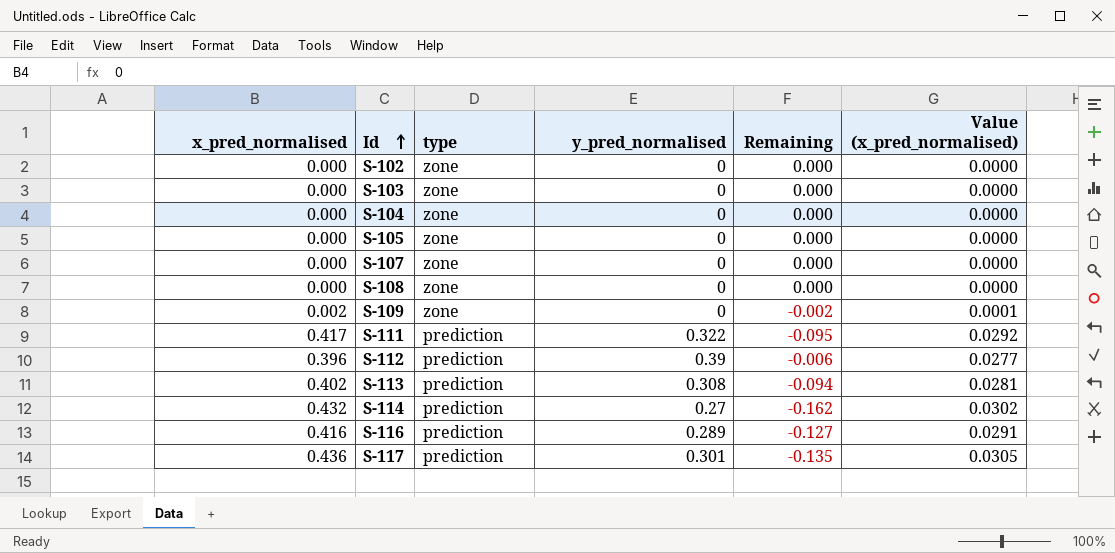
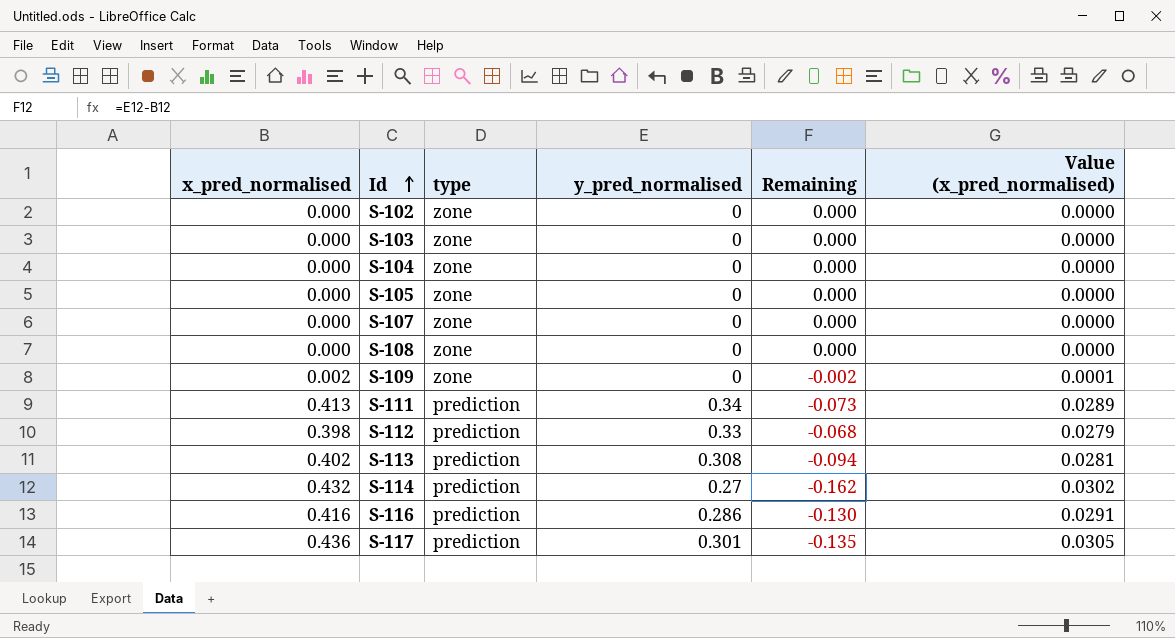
S-111 | x_pred_normalised: 0.417 -> 0.413
S-111 | y_pred_normalised: 0.322 -> 0.34
S-111 | Remaining: -0.095 -> -0.073
S-111 | Value (x_pred_normalised): 0.0292 -> 0.0289
S-112 | x_pred_normalised: 0.396 -> 0.398
S-112 | y_pred_normalised: 0.39 -> 0.33
S-112 | Remaining: -0.006 -> -0.068
S-112 | Value (x_pred_normalised): 0.0277 -> 0.0279
S-116 | y_pred_normalised: 0.289 -> 0.286
S-116 | Remaining: -0.127 -> -0.130

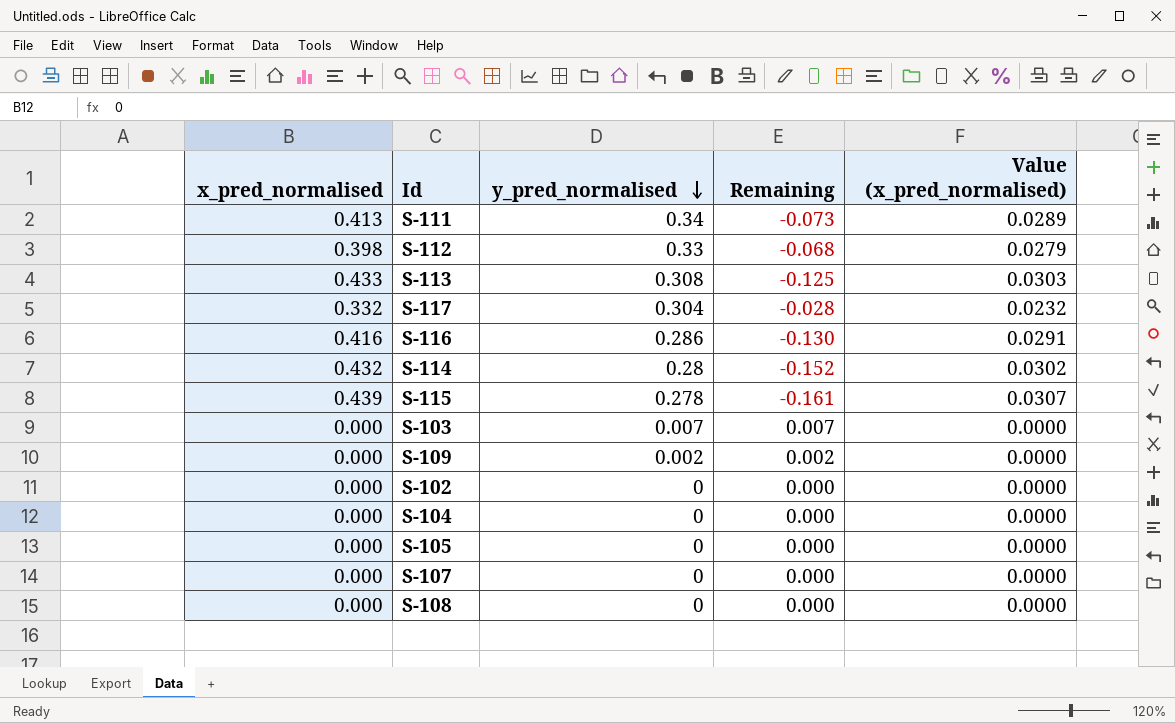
row order: Id ascending -> y_pred_normalised descending
column type | position: 3 -> none
S-113 | x_pred_normalised: 0.402 -> 0.433
S-113 | Remaining: -0.094 -> -0.125
S-113 | Value (x_pred_normalised): 0.0281 -> 0.0303
S-117 | x_pred_normalised: 0.436 -> 0.332
S-117 | y_pred_normalised: 0.301 -> 0.304
S-117 | Remaining: -0.135 -> -0.028
S-117 | Value (x_pred_normalised): 0.0305 -> 0.0232
S-114 | y_pred_normalised: 0.27 -> 0.28
S-114 | Remaining: -0.162 -> -0.152
row S-115: none -> 0.439 | 0.278 | -0.161 | 0.0307
S-103 | y_pred_normalised: 0 -> 0.007
S-103 | Remaining: 0.000 -> 0.007
S-109 | x_pred_normalised: 0.002 -> 0.000
S-109 | y_pred_normalised: 0 -> 0.002
S-109 | Remaining: -0.002 -> 0.002
S-109 | Value (x_pred_normalised): 0.0001 -> 0.0000

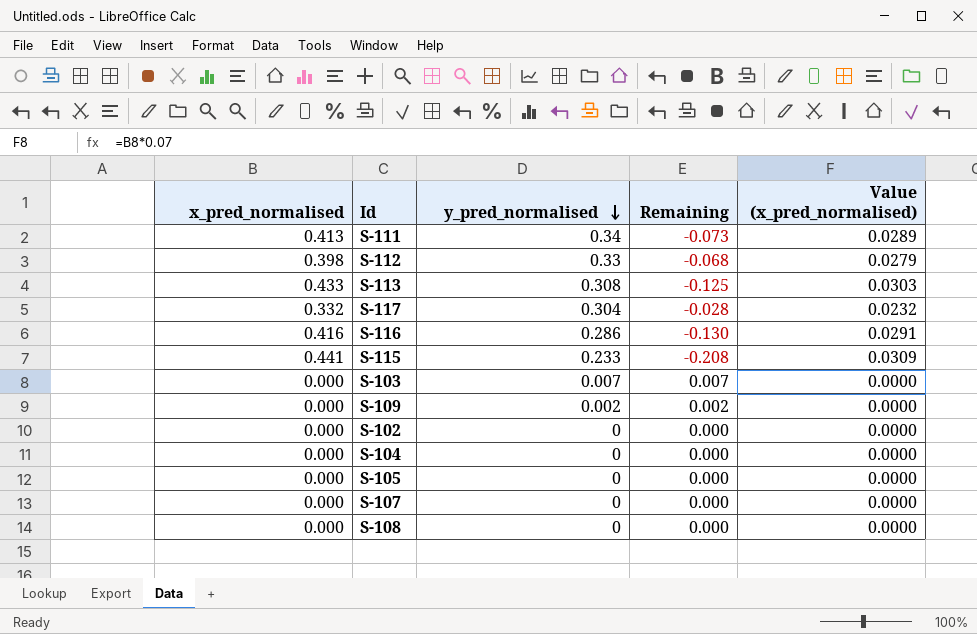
row S-114: 0.432 | 0.28 | -0.152 | 0.0302 -> none
S-115 | x_pred_normalised: 0.439 -> 0.441
S-115 | y_pred_normalised: 0.278 -> 0.233
S-115 | Remaining: -0.161 -> -0.208
S-115 | Value (x_pred_normalised): 0.0307 -> 0.0309

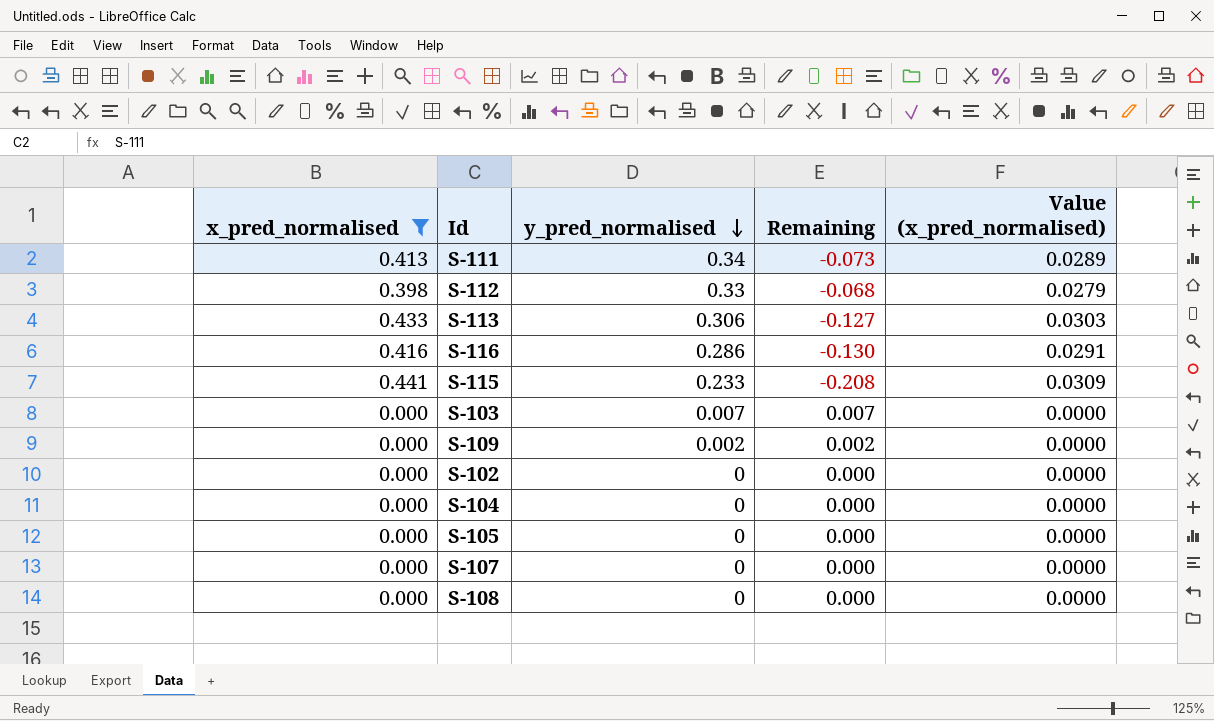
filter: none -> x_pred_normalised != 0.332
S-113 | y_pred_normalised: 0.308 -> 0.306
S-113 | Remaining: -0.125 -> -0.127

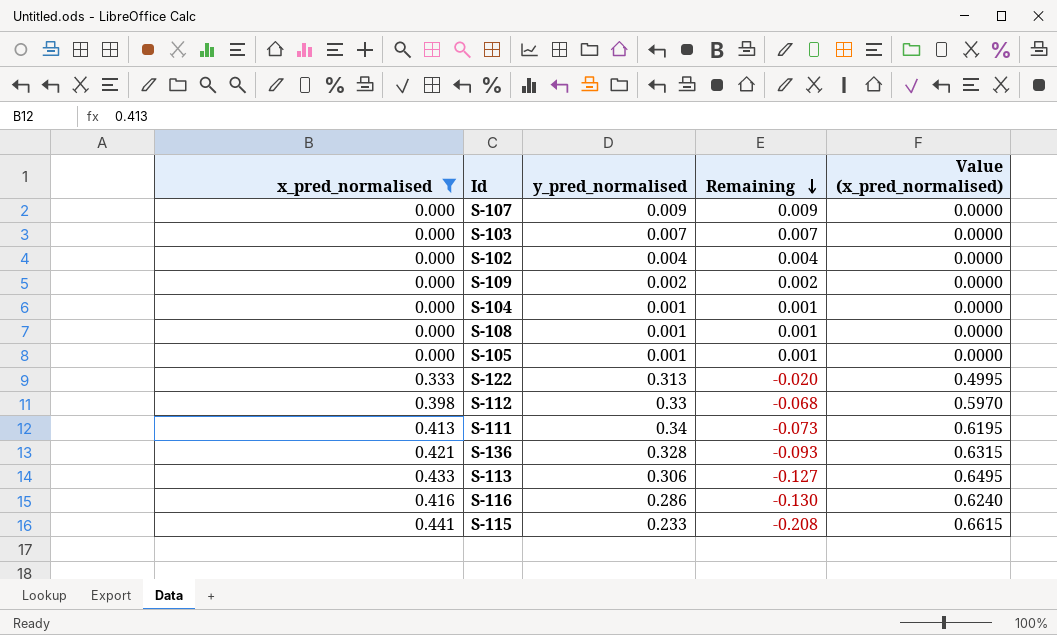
row order: y_pred_normalised descending -> Remaining descending
column Value (x_pred_normalised) | formula: [x_pred_normalised] * 0.07 -> [x_pred_normalised] * 1.5
S-107 | y_pred_normalised: 0 -> 0.009
S-107 | Remaining: 0.000 -> 0.009
S-102 | y_pred_normalised: 0 -> 0.004
S-102 | Remaining: 0.000 -> 0.004
S-104 | y_pred_normalised: 0 -> 0.001
S-104 | Remaining: 0.000 -> 0.001
S-108 | y_pred_normalised: 0 -> 0.001
S-108 | Remaining: 0.000 -> 0.001
S-105 | y_pred_normalised: 0 -> 0.001
S-105 | Remaining: 0.000 -> 0.001
row S-122: none -> 0.333 | 0.313 | -0.020 | 0.4995
row S-136: none -> 0.421 | 0.328 | -0.093 | 0.6315

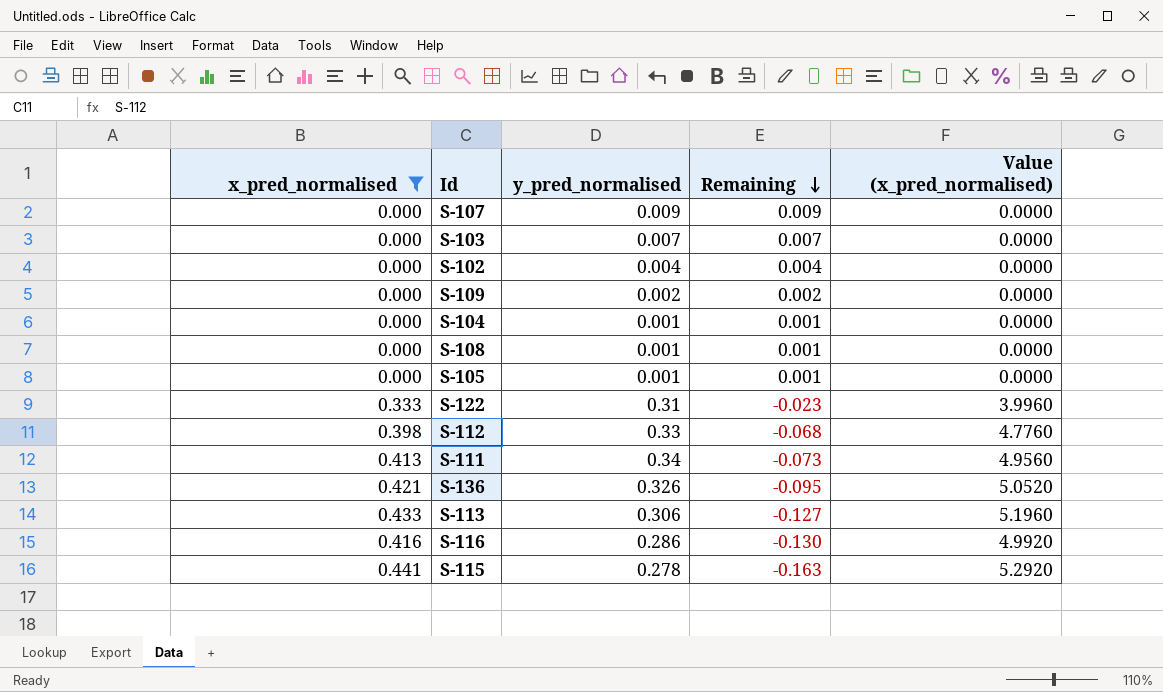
column Value (x_pred_normalised) | formula: [x_pred_normalised] * 1.5 -> [x_pred_normalised] * 12
S-122 | y_pred_normalised: 0.313 -> 0.31
S-122 | Remaining: -0.020 -> -0.023
S-136 | y_pred_normalised: 0.328 -> 0.326
S-136 | Remaining: -0.093 -> -0.095
S-115 | y_pred_normalised: 0.233 -> 0.278
S-115 | Remaining: -0.208 -> -0.163

